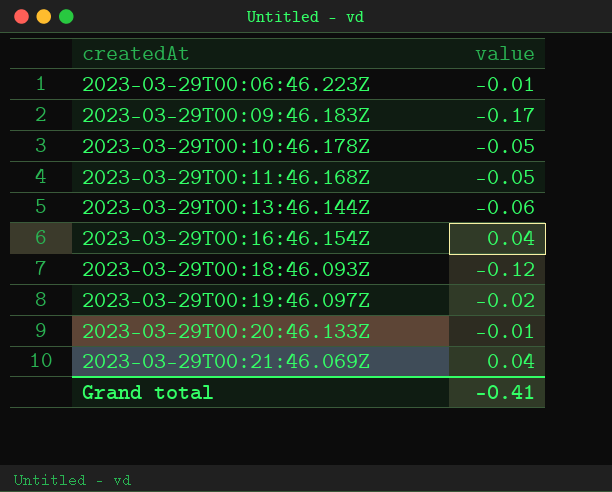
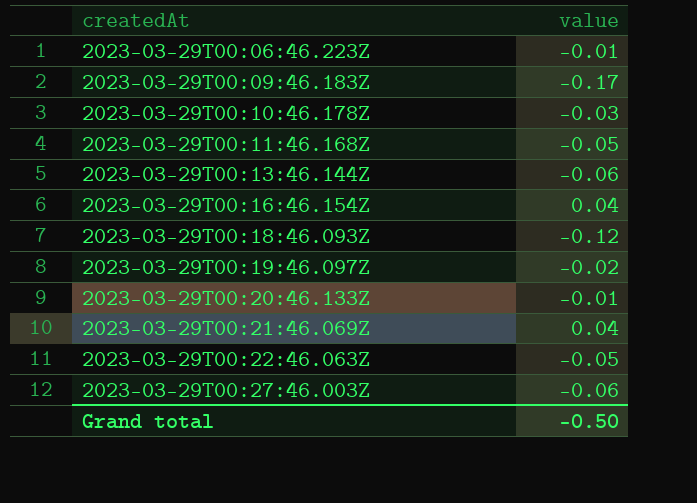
2023-03-29T00:10:46.178Z | value: -0.05 -> -0.03
row 2023-03-29T00:22:46.063Z: none -> -0.05
row 2023-03-29T00:27:46.003Z: none -> -0.06
Grand total | value: -0.41 -> -0.50

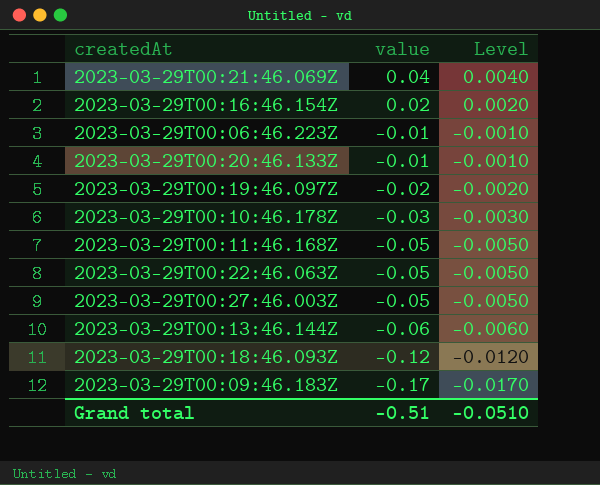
row order: createdAt ascending -> value descending
column Level | formula: none -> [value] * 0.1
2023-03-29T00:16:46.154Z | value: 0.04 -> 0.02
2023-03-29T00:27:46.003Z | value: -0.06 -> -0.05
Grand total | value: -0.50 -> -0.51

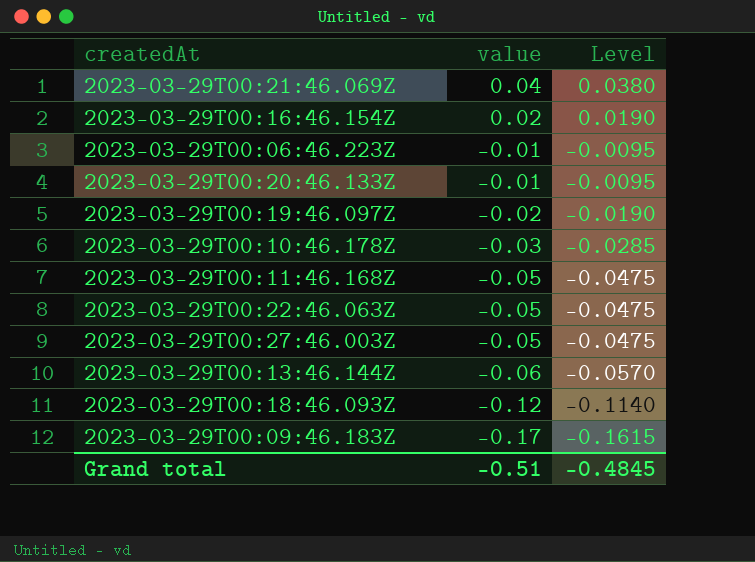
column Level | formula: [value] * 0.1 -> [value] * 0.95
Grand total | Level: -0.0510 -> -0.4845

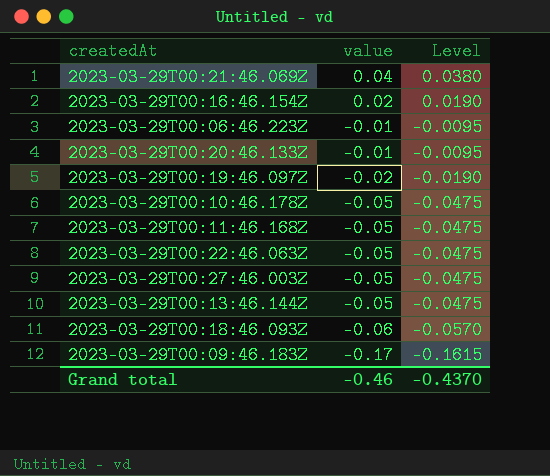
2023-03-29T00:10:46.178Z | value: -0.03 -> -0.05
2023-03-29T00:10:46.178Z | Level: -0.0285 -> -0.0475
2023-03-29T00:13:46.144Z | value: -0.06 -> -0.05
2023-03-29T00:13:46.144Z | Level: -0.0570 -> -0.0475
2023-03-29T00:18:46.093Z | value: -0.12 -> -0.06
2023-03-29T00:18:46.093Z | Level: -0.1140 -> -0.0570
Grand total | value: -0.51 -> -0.46
Grand total | Level: -0.4845 -> -0.4370

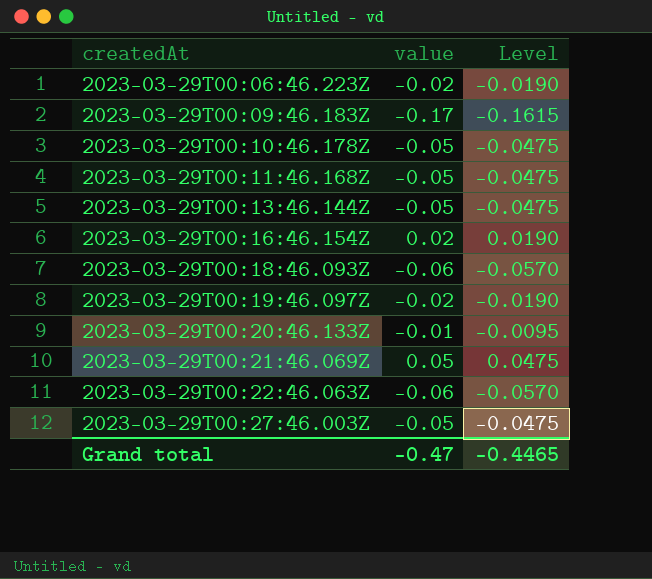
row order: value descending -> createdAt ascending
2023-03-29T00:06:46.223Z | value: -0.01 -> -0.02
2023-03-29T00:06:46.223Z | Level: -0.0095 -> -0.0190
2023-03-29T00:21:46.069Z | value: 0.04 -> 0.05
2023-03-29T00:21:46.069Z | Level: 0.0380 -> 0.0475
2023-03-29T00:22:46.063Z | value: -0.05 -> -0.06
2023-03-29T00:22:46.063Z | Level: -0.0475 -> -0.0570
Grand total | value: -0.46 -> -0.47
Grand total | Level: -0.4370 -> -0.4465

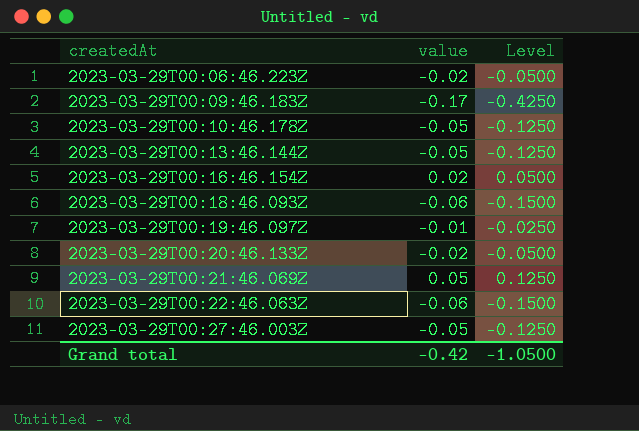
column Level | formula: [value] * 0.95 -> [value] * 2.5
row 2023-03-29T00:11:46.168Z: -0.05 | -0.0475 -> none
2023-03-29T00:19:46.097Z | value: -0.02 -> -0.01
2023-03-29T00:20:46.133Z | value: -0.01 -> -0.02
Grand total | value: -0.47 -> -0.42
Grand total | Level: -0.4465 -> -1.0500

